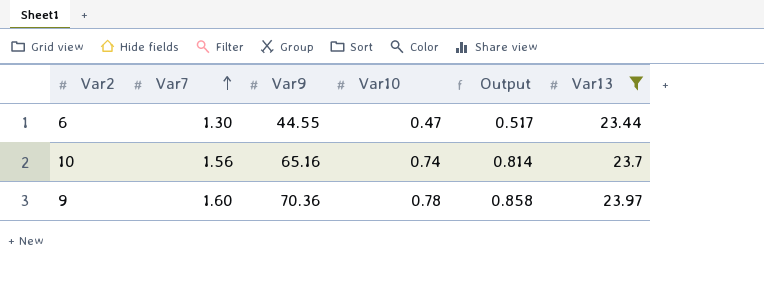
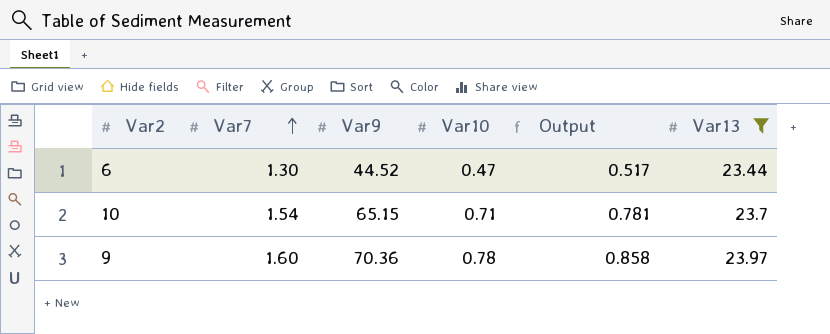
6 | Var9: 44.55 -> 44.52
10 | Var7: 1.56 -> 1.54
10 | Var9: 65.16 -> 65.15
10 | Var10: 0.74 -> 0.71
10 | Output: 0.814 -> 0.781

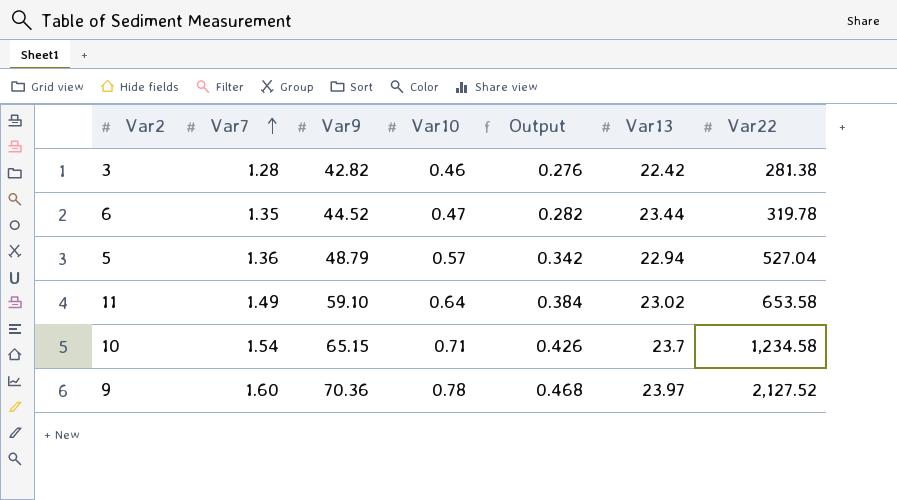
filter: Var13 >= 23.44 -> none
column Output | formula: [Var10] * 1.1 -> [Var10] * 0.6
column Var22 | position: none -> 7
6 | Var7: 1.30 -> 1.35

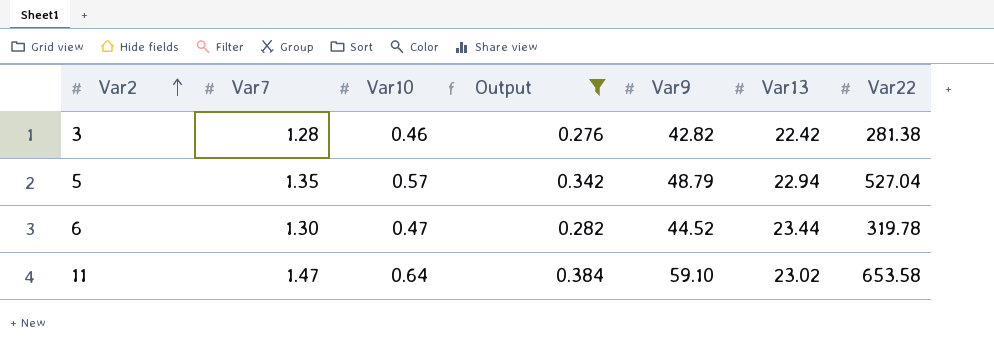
filter: none -> Output <= 0.384
row order: Var7 ascending -> Var2 ascending
column Var9 | position: 3 -> 5
5 | Var7: 1.36 -> 1.35
6 | Var7: 1.35 -> 1.30
11 | Var7: 1.49 -> 1.47

